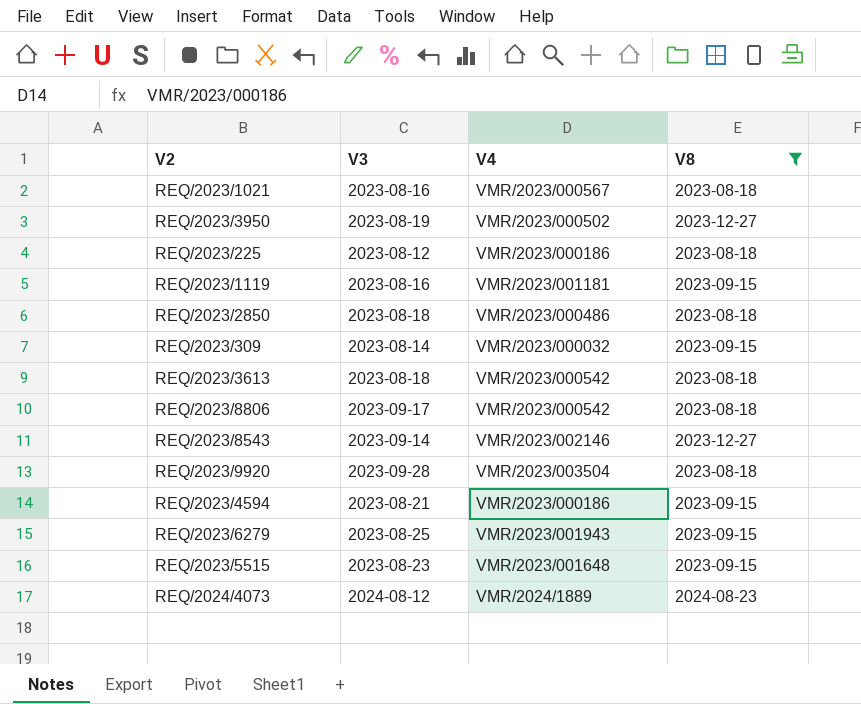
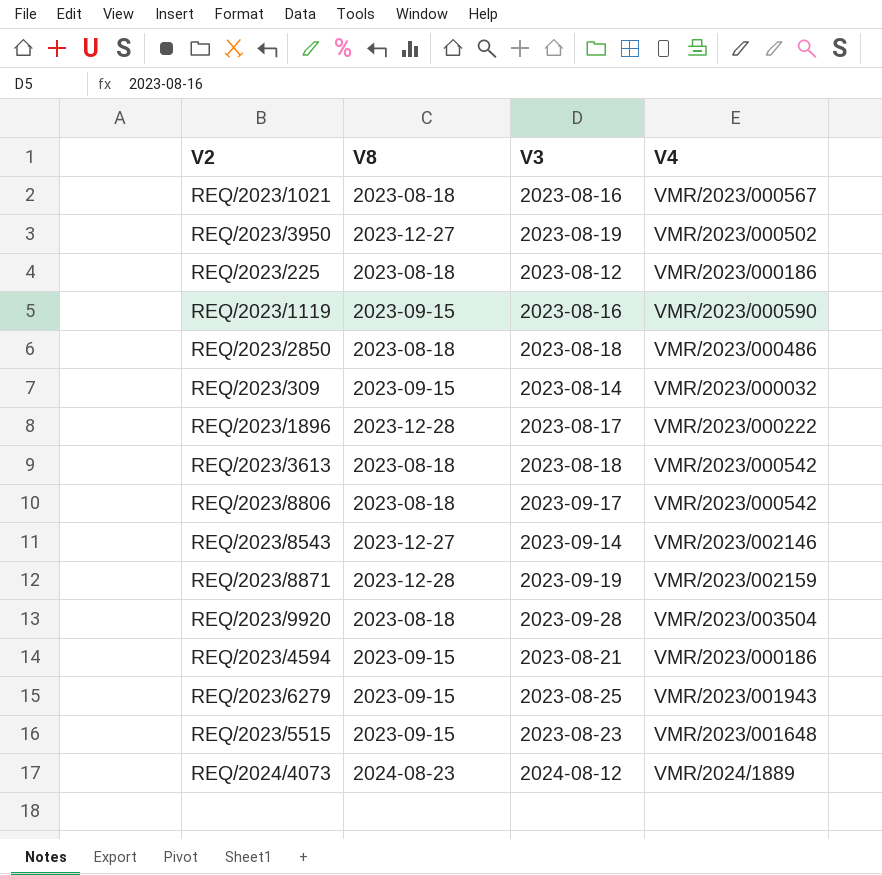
filter: V8 != 2023-12-28 -> none
column V8 | position: 4 -> 2
REQ/2023/1119 | V4: VMR/2023/001181 -> VMR/2023/000590

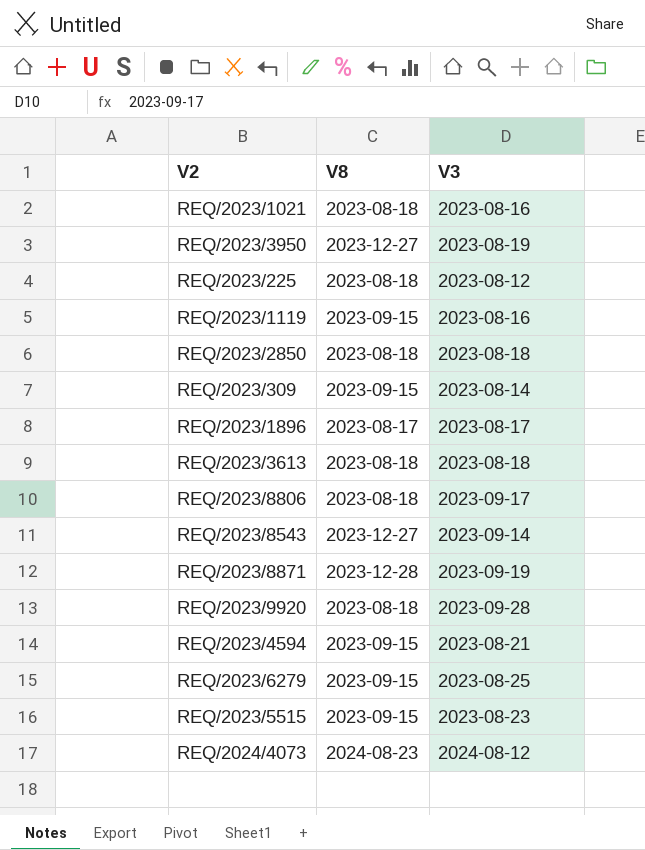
column V4 | position: 4 -> none
REQ/2023/1896 | V8: 2023-12-28 -> 2023-08-17

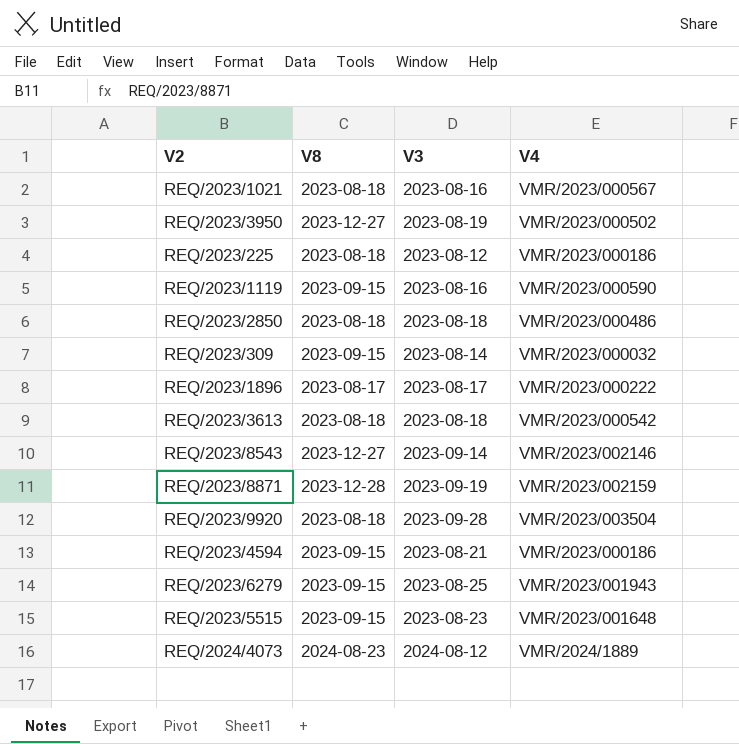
column V4 | position: none -> 4
row REQ/2023/8806: 2023-08-18 | 2023-09-17 -> none

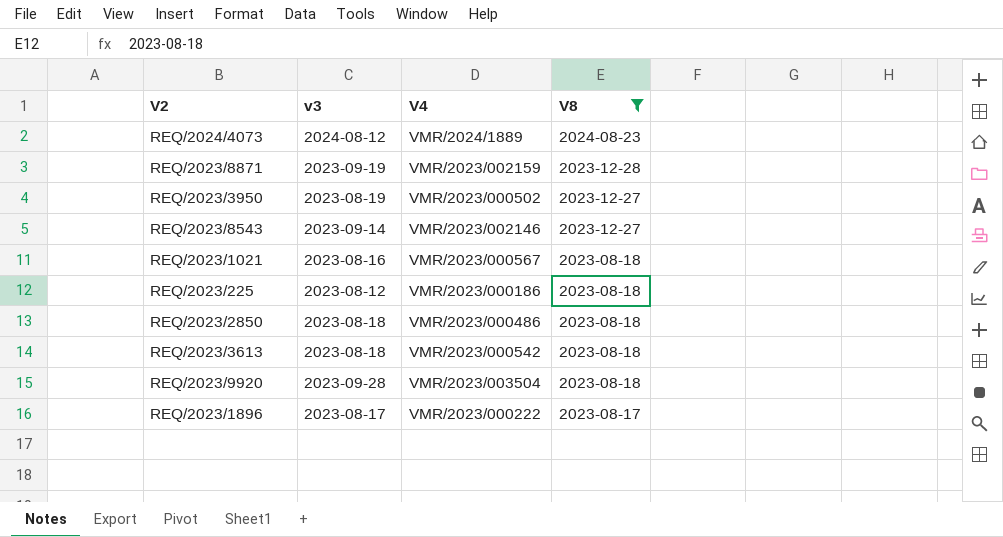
filter: none -> V8 != 2023-09-15
row order: none -> V8 descending
column name: V3 -> v3
column V8 | position: 2 -> 4

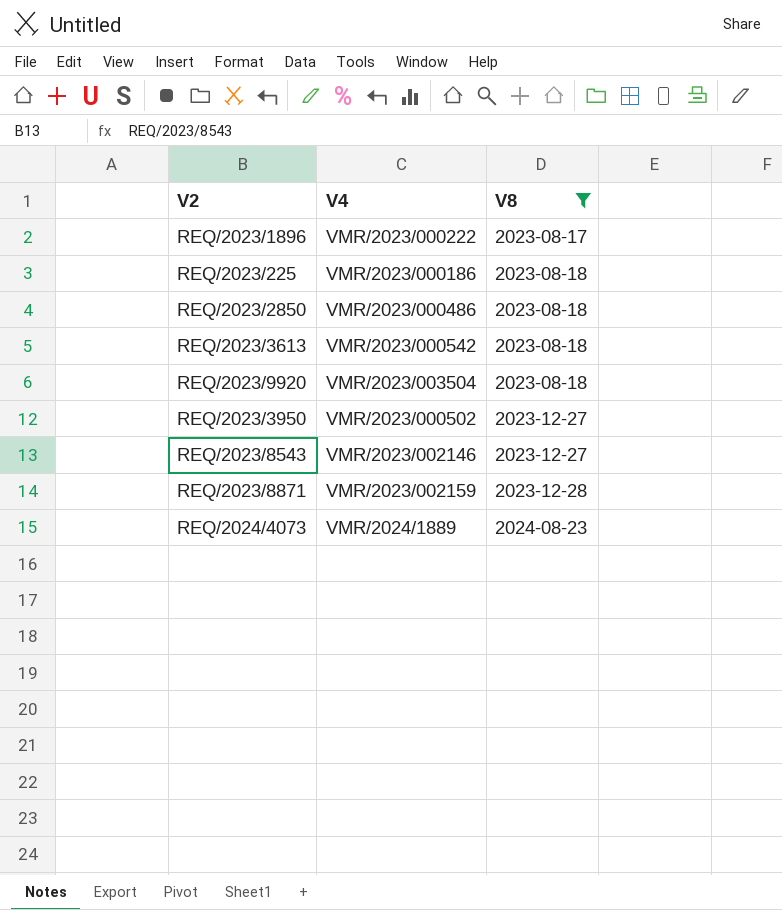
row order: V8 descending -> V8 ascending
column v3 | position: 2 -> none
row REQ/2023/1021: 2023-08-16 | VMR/2023/000567 | 2023-08-18 -> none

